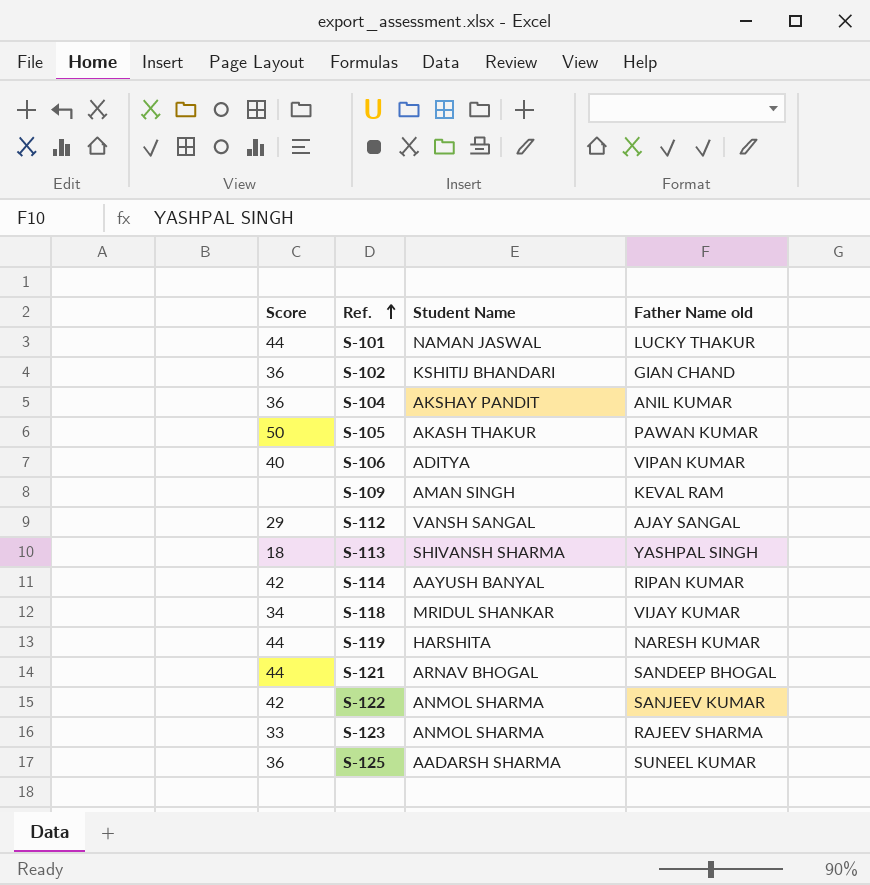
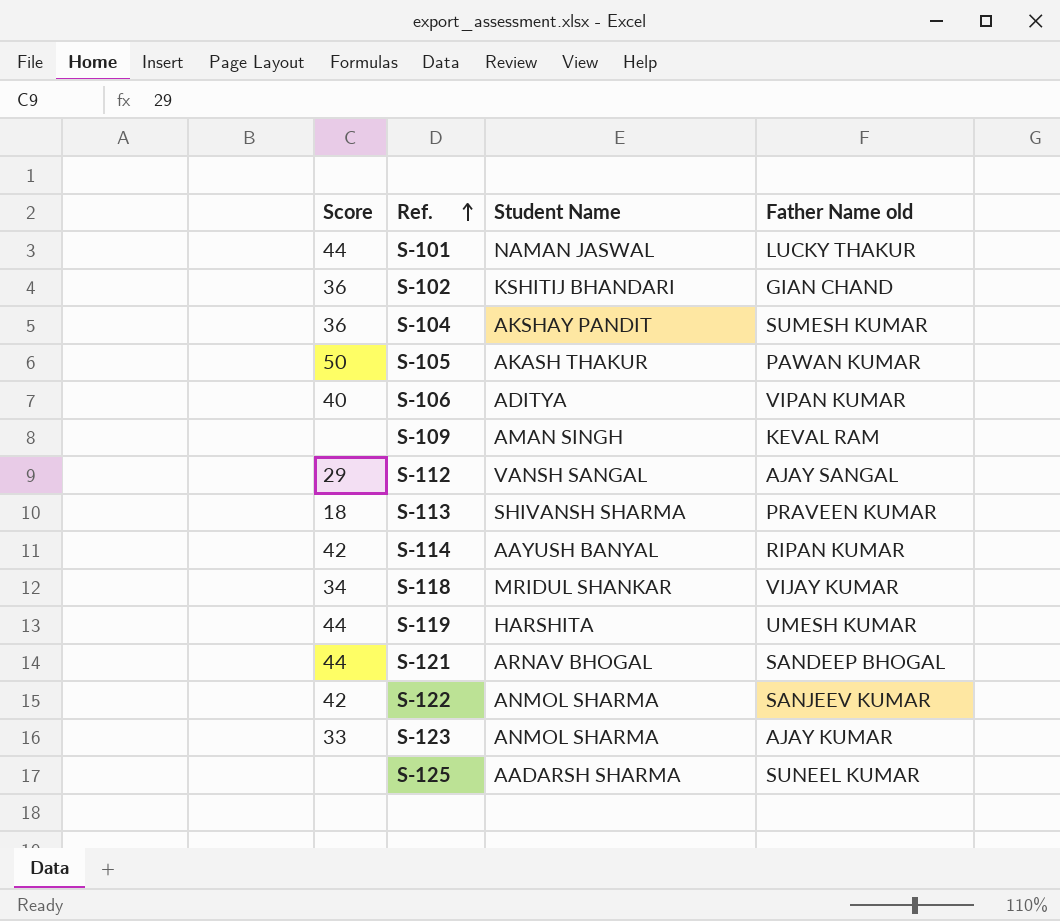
S-104 | Father Name old: ANIL KUMAR -> SUMESH KUMAR
S-113 | Father Name old: YASHPAL SINGH -> PRAVEEN KUMAR
S-119 | Father Name old: NARESH KUMAR -> UMESH KUMAR
S-123 | Father Name old: RAJEEV SHARMA -> AJAY KUMAR
S-125 | Score: 36 -> none

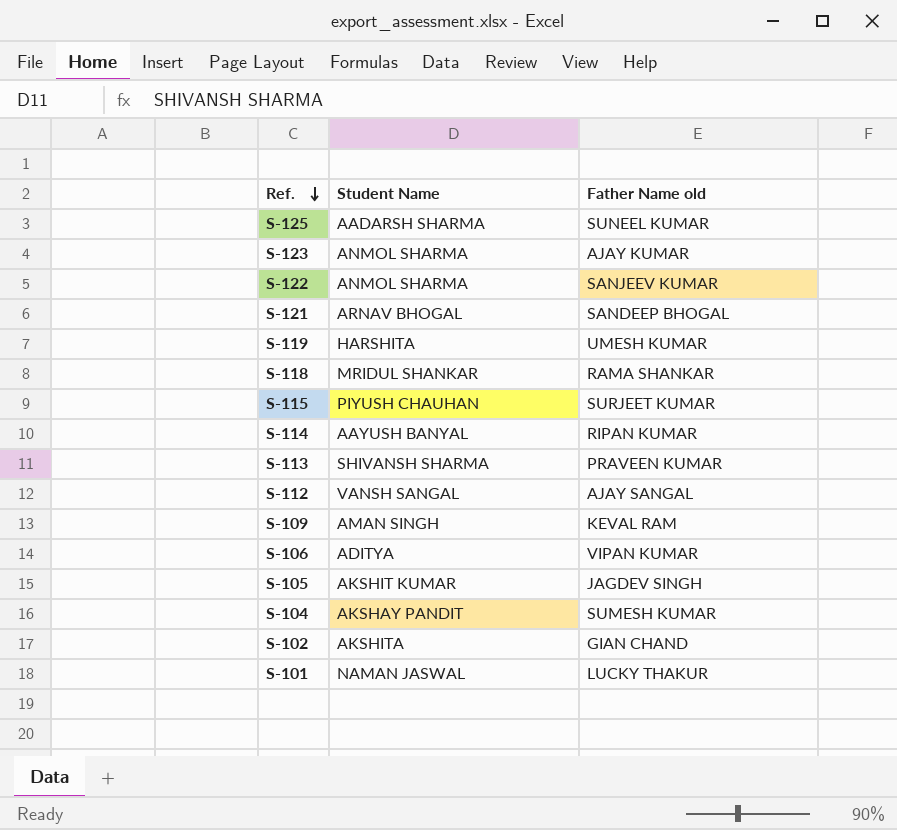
row order: Ref. ascending -> Ref. descending
column Score | position: 1 -> none
S-118 | Father Name old: VIJAY KUMAR -> RAMA SHANKAR
row S-115: none -> PIYUSH CHAUHAN | SURJEET KUMAR
S-105 | Student Name: AKASH THAKUR -> AKSHIT KUMAR
S-105 | Father Name old: PAWAN KUMAR -> JAGDEV SINGH
S-102 | Student Name: KSHITIJ BHANDARI -> AKSHITA

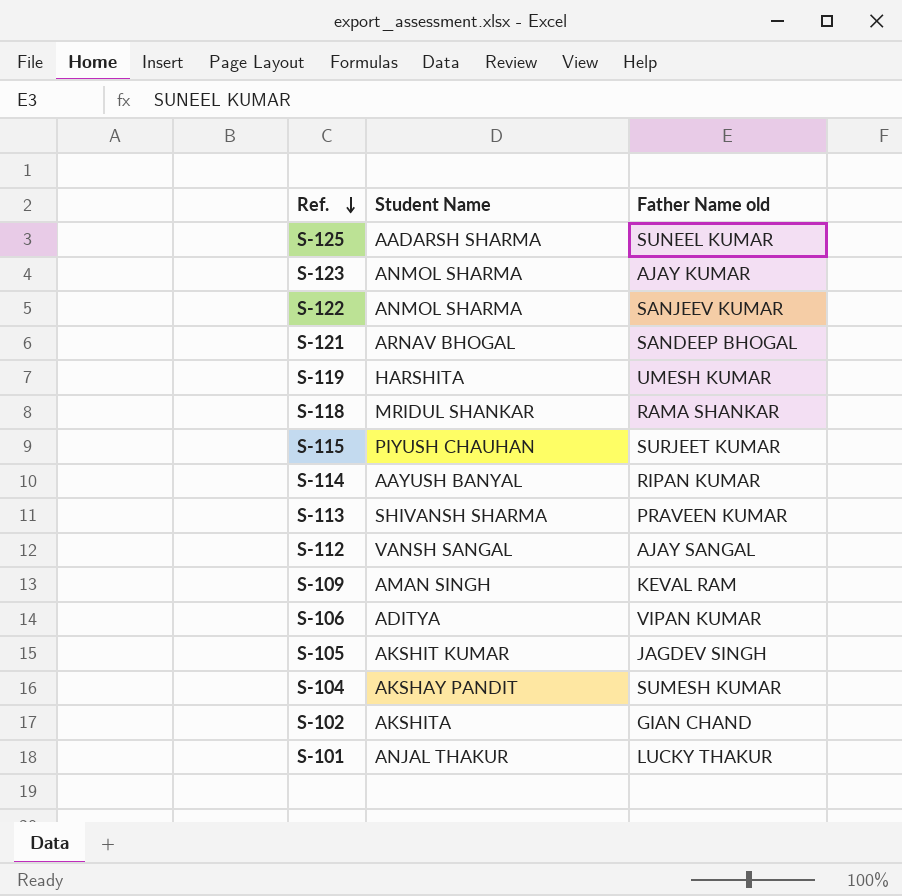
S-101 | Student Name: NAMAN JASWAL -> ANJAL THAKUR

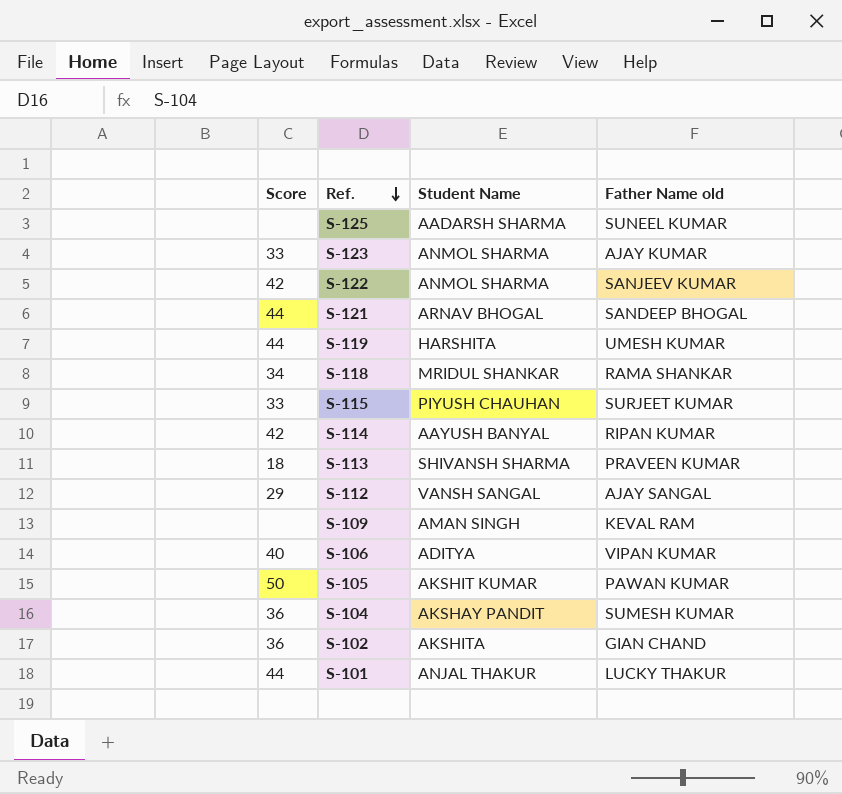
column Score | position: none -> 1
S-105 | Father Name old: JAGDEV SINGH -> PAWAN KUMAR

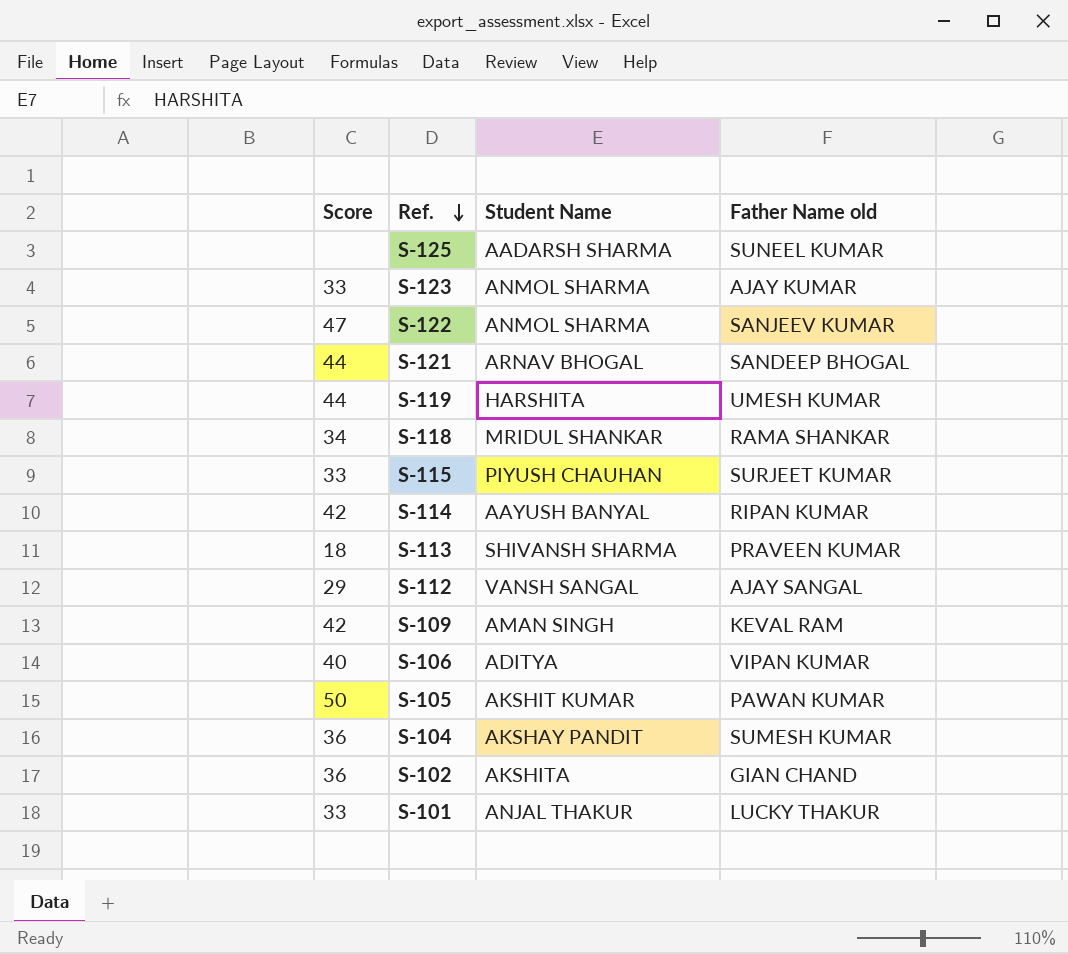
S-122 | Score: 42 -> 47
S-109 | Score: none -> 42
S-101 | Score: 44 -> 33

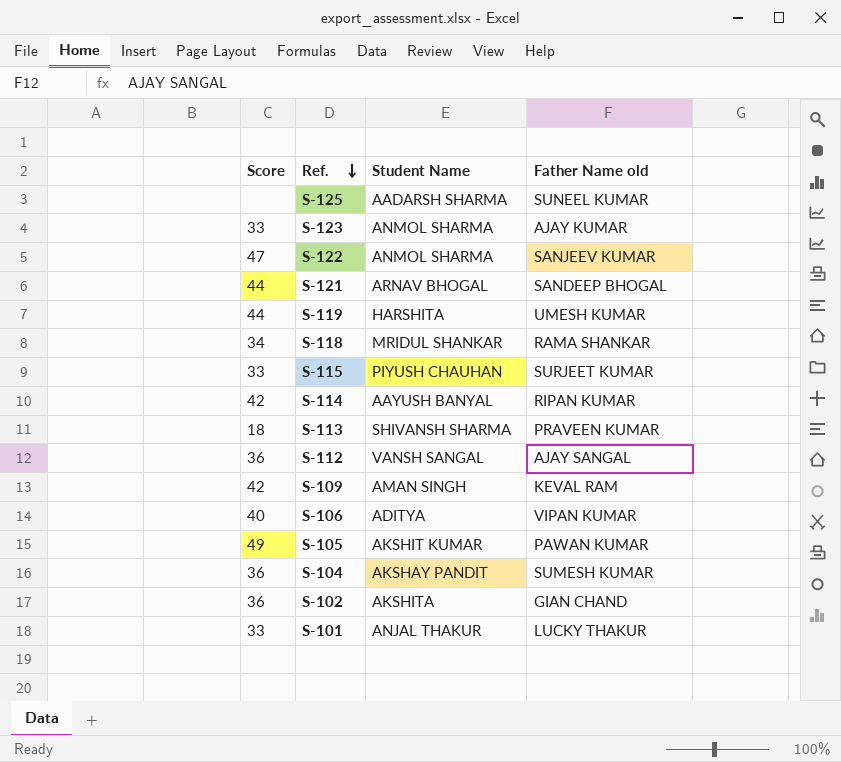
S-112 | Score: 29 -> 36
S-105 | Score: 50 -> 49

